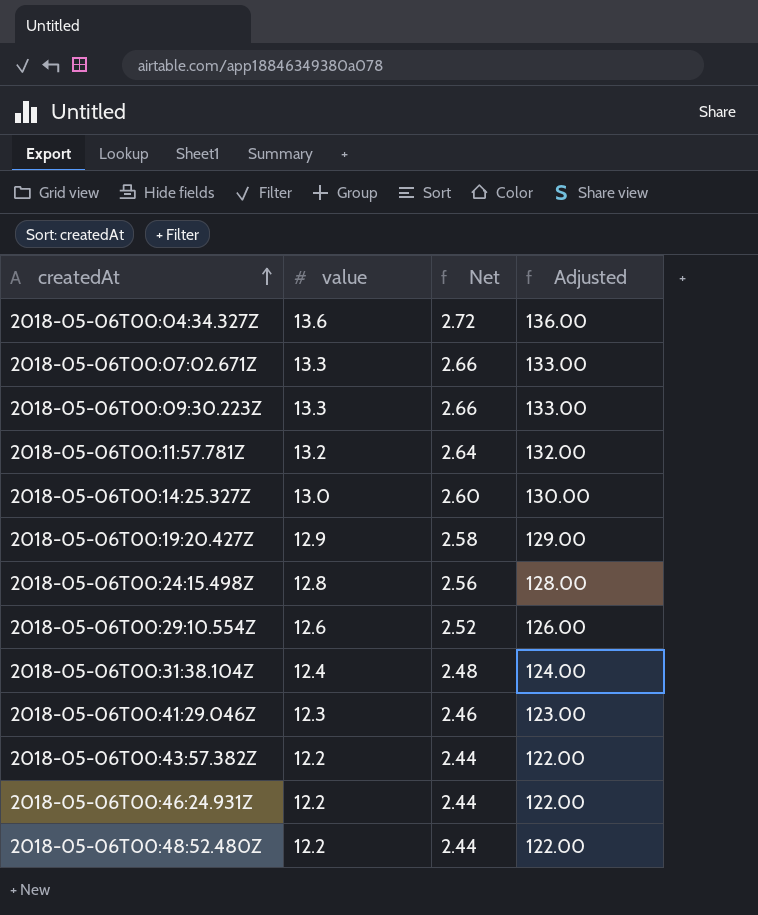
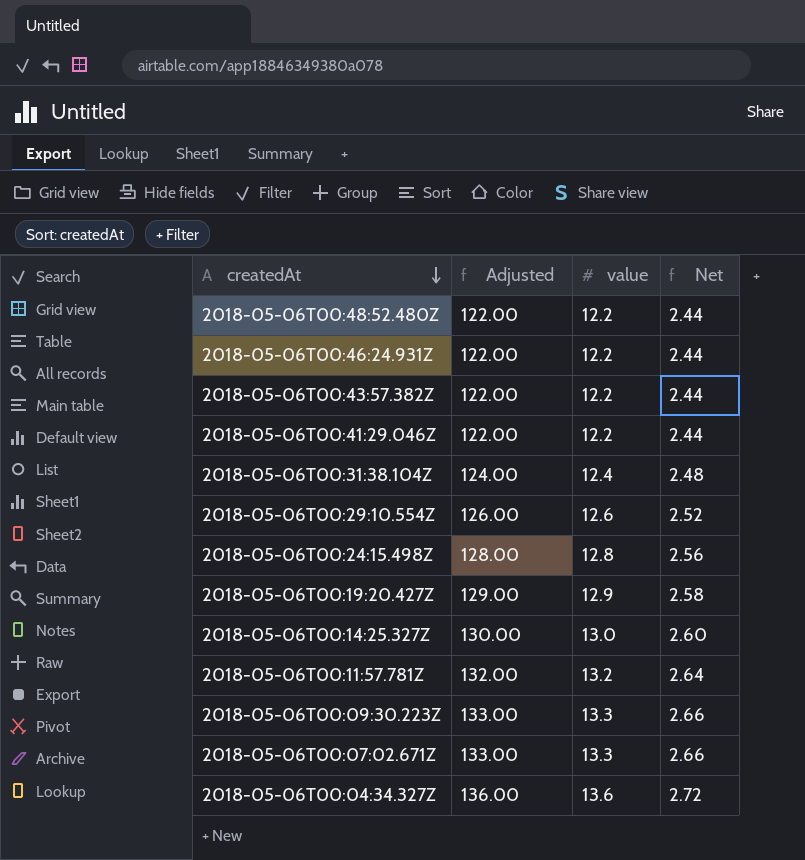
row order: createdAt ascending -> createdAt descending
column Adjusted | position: 4 -> 2
2018-05-06T00:41:29.046Z | Adjusted: 123.00 -> 122.00
2018-05-06T00:41:29.046Z | value: 12.3 -> 12.2
2018-05-06T00:41:29.046Z | Net: 2.46 -> 2.44

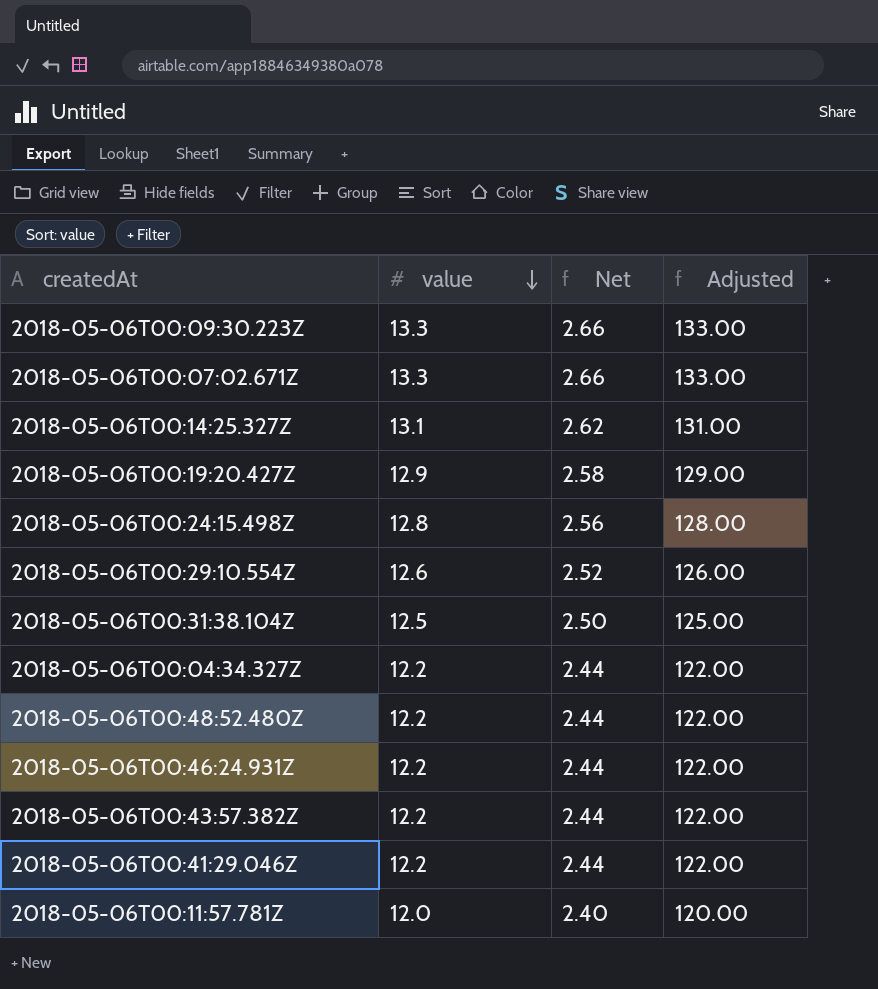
row order: createdAt descending -> value descending
column Adjusted | position: 2 -> 4
2018-05-06T00:14:25.327Z | value: 13.0 -> 13.1
2018-05-06T00:14:25.327Z | Net: 2.60 -> 2.62
2018-05-06T00:14:25.327Z | Adjusted: 130.00 -> 131.00
2018-05-06T00:31:38.104Z | value: 12.4 -> 12.5
2018-05-06T00:31:38.104Z | Net: 2.48 -> 2.50
2018-05-06T00:31:38.104Z | Adjusted: 124.00 -> 125.00
2018-05-06T00:04:34.327Z | value: 13.6 -> 12.2
2018-05-06T00:04:34.327Z | Net: 2.72 -> 2.44
2018-05-06T00:04:34.327Z | Adjusted: 136.00 -> 122.00
2018-05-06T00:11:57.781Z | value: 13.2 -> 12.0
2018-05-06T00:11:57.781Z | Net: 2.64 -> 2.40
2018-05-06T00:11:57.781Z | Adjusted: 132.00 -> 120.00

